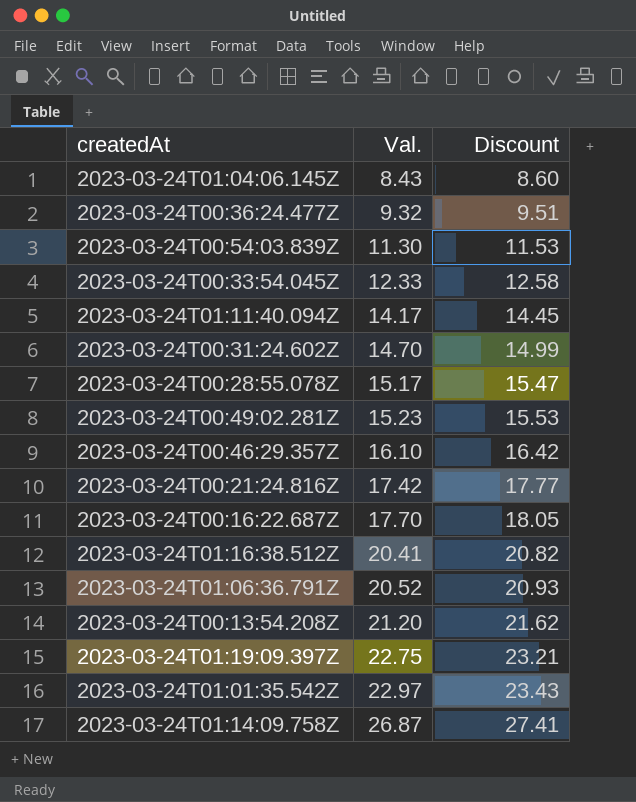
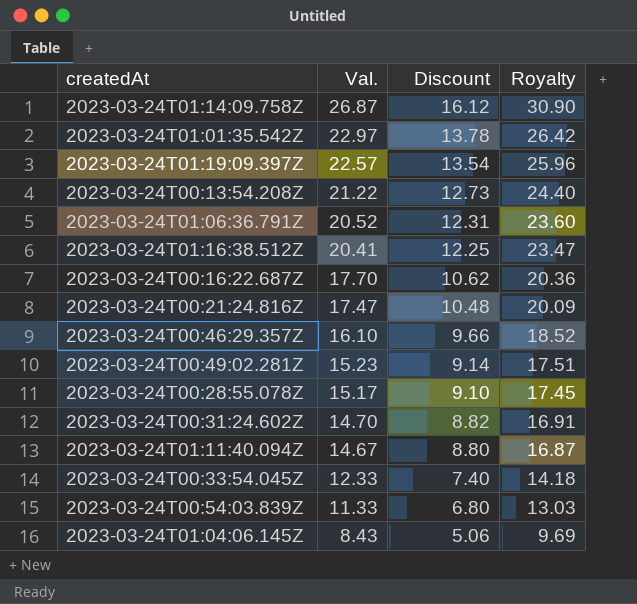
row order: Val. ascending -> Val. descending
column Discount | formula: [Val.] * 1.02 -> [Val.] * 0.6
column Royalty | formula: none -> [Val.] * 1.15
row 2023-03-24T00:36:24.477Z: 9.32 | 9.51 -> none
2023-03-24T01:19:09.397Z | Val.: 22.75 -> 22.57
2023-03-24T00:13:54.208Z | Val.: 21.20 -> 21.22
2023-03-24T00:21:24.816Z | Val.: 17.42 -> 17.47
2023-03-24T01:11:40.094Z | Val.: 14.17 -> 14.67
2023-03-24T00:54:03.839Z | Val.: 11.30 -> 11.33

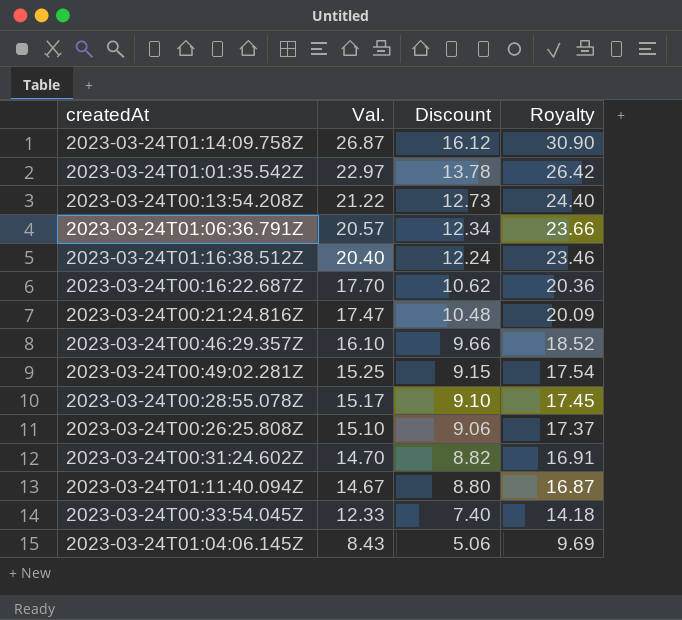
row 2023-03-24T01:19:09.397Z: 22.57 | 13.54 | 25.96 -> none
row 2023-03-24T00:54:03.839Z: 11.33 | 6.80 | 13.03 -> none
2023-03-24T01:06:36.791Z | Val.: 20.52 -> 20.57
2023-03-24T01:06:36.791Z | Discount: 12.31 -> 12.34
2023-03-24T01:06:36.791Z | Royalty: 23.60 -> 23.66
2023-03-24T01:16:38.512Z | Val.: 20.41 -> 20.40
2023-03-24T01:16:38.512Z | Discount: 12.25 -> 12.24
2023-03-24T01:16:38.512Z | Royalty: 23.47 -> 23.46
2023-03-24T00:49:02.281Z | Val.: 15.23 -> 15.25
2023-03-24T00:49:02.281Z | Discount: 9.14 -> 9.15
2023-03-24T00:49:02.281Z | Royalty: 17.51 -> 17.54
row 2023-03-24T00:26:25.808Z: none -> 15.10 | 9.06 | 17.37

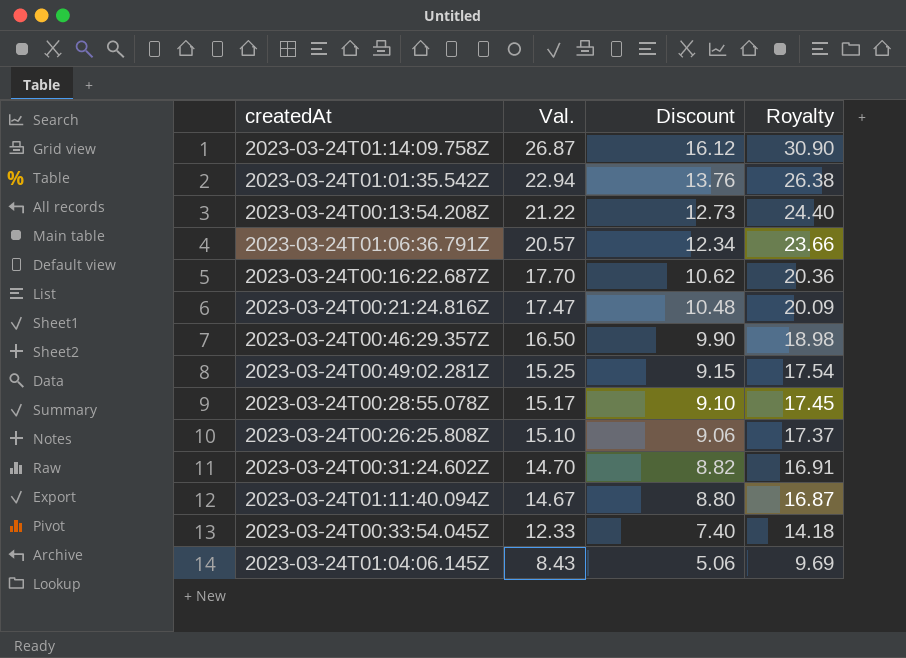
row 2023-03-24T01:16:38.512Z: 20.40 | 12.24 | 23.46 -> none
2023-03-24T01:01:35.542Z | Val.: 22.97 -> 22.94
2023-03-24T01:01:35.542Z | Discount: 13.78 -> 13.76
2023-03-24T01:01:35.542Z | Royalty: 26.42 -> 26.38
2023-03-24T00:46:29.357Z | Val.: 16.10 -> 16.50
2023-03-24T00:46:29.357Z | Discount: 9.66 -> 9.90
2023-03-24T00:46:29.357Z | Royalty: 18.52 -> 18.98

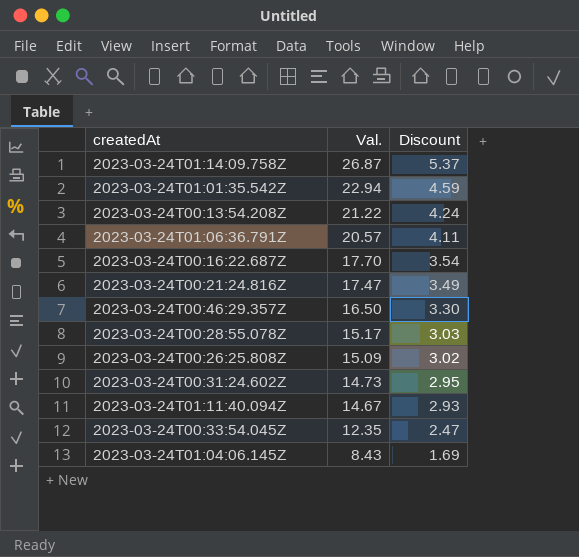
column Royalty | formula: [Val.] * 1.15 -> none
column Discount | formula: [Val.] * 0.6 -> [Val.] * 0.2
row 2023-03-24T00:49:02.281Z: 15.25 | 9.15 | 17.54 -> none
2023-03-24T00:26:25.808Z | Val.: 15.10 -> 15.09
2023-03-24T00:31:24.602Z | Val.: 14.70 -> 14.73
2023-03-24T00:33:54.045Z | Val.: 12.33 -> 12.35

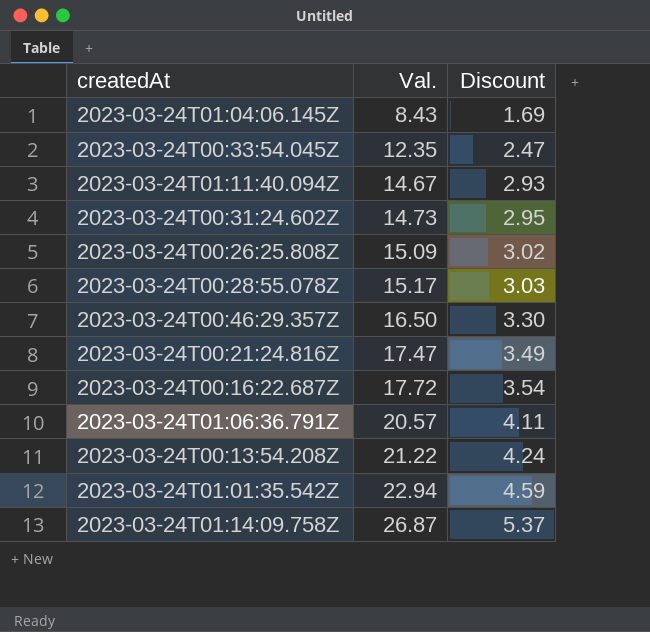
row order: Val. descending -> Val. ascending
2023-03-24T00:16:22.687Z | Val.: 17.70 -> 17.72

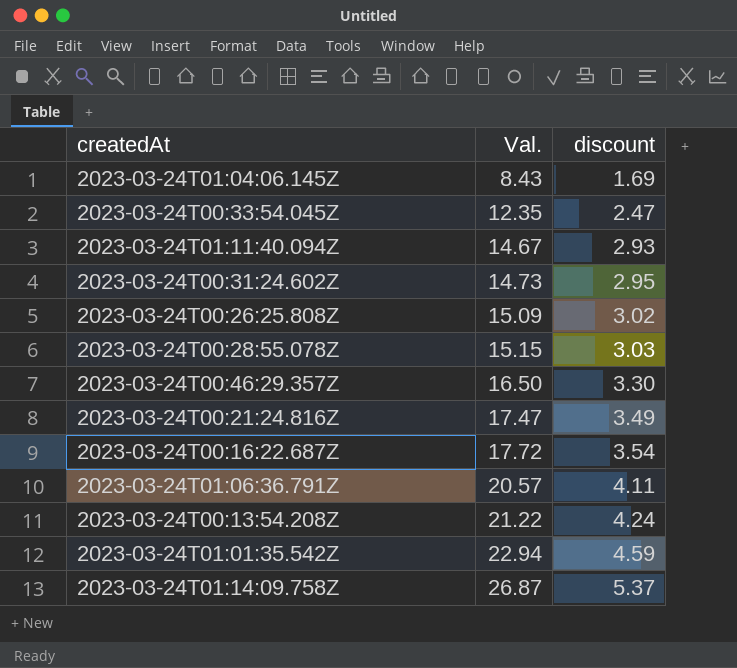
column name: Discount -> discount
2023-03-24T00:28:55.078Z | Val.: 15.17 -> 15.15

